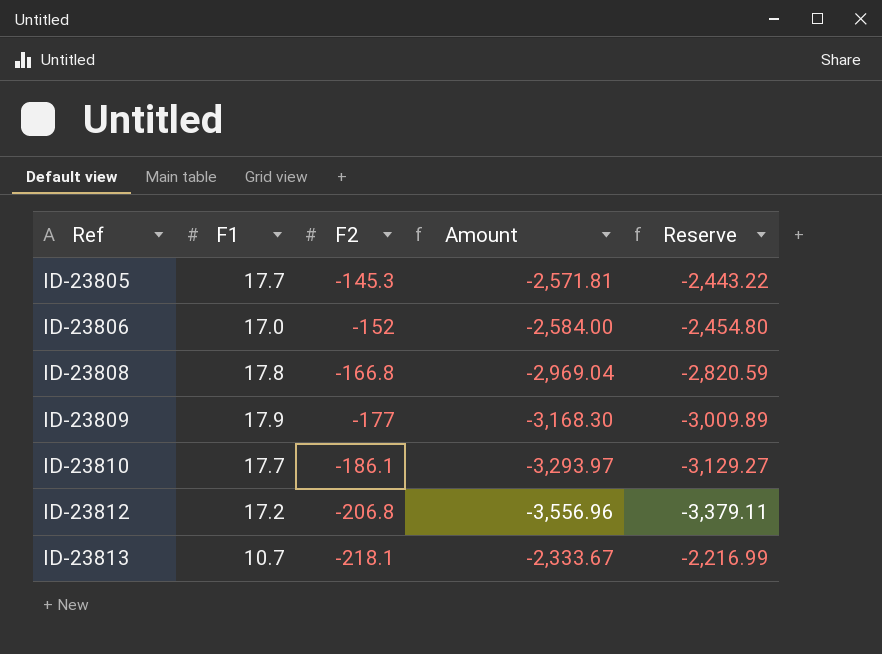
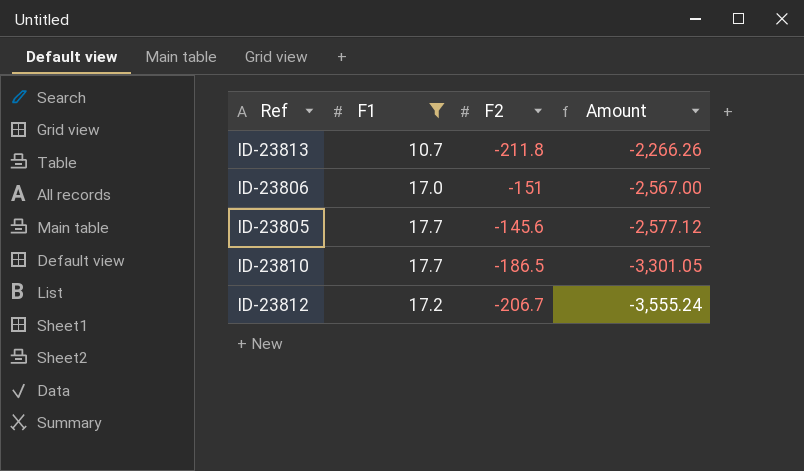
filter: none -> F1 <= 17.7
row order: Ref ascending -> Amount descending
column Reserve | formula: [Amount] * 0.95 -> none
ID-23813 | F2: -218.1 -> -211.8
ID-23813 | Amount: -2,333.67 -> -2,266.26
ID-23806 | F2: -152 -> -151
ID-23806 | Amount: -2,584.00 -> -2,567.00
ID-23805 | F2: -145.3 -> -145.6
ID-23805 | Amount: -2,571.81 -> -2,577.12
ID-23810 | F2: -186.1 -> -186.5
ID-23810 | Amount: -3,293.97 -> -3,301.05
ID-23812 | F2: -206.8 -> -206.7
ID-23812 | Amount: -3,556.96 -> -3,555.24

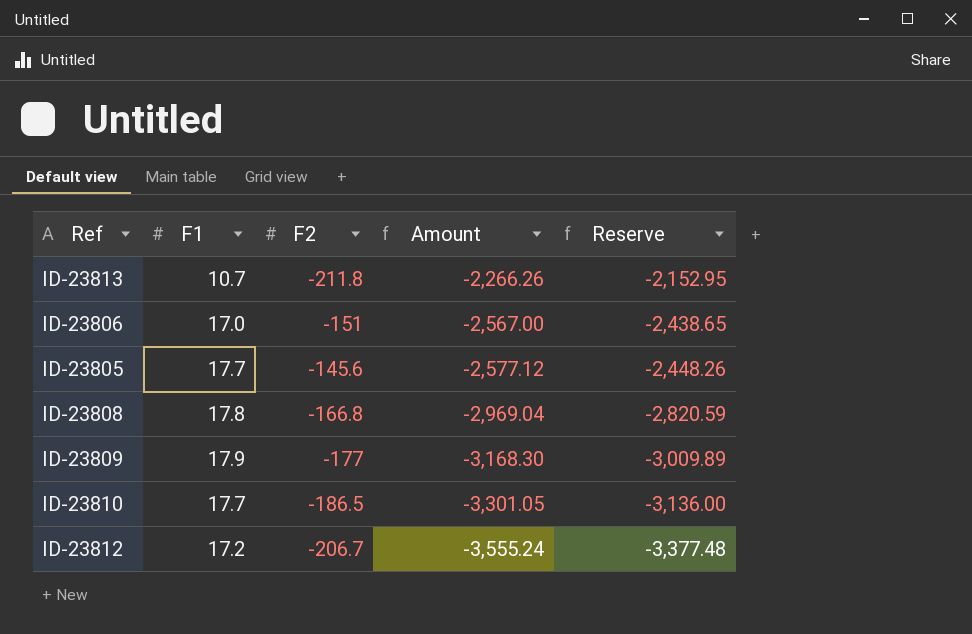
filter: F1 <= 17.7 -> none
column Reserve | formula: none -> [Amount] * 0.95

